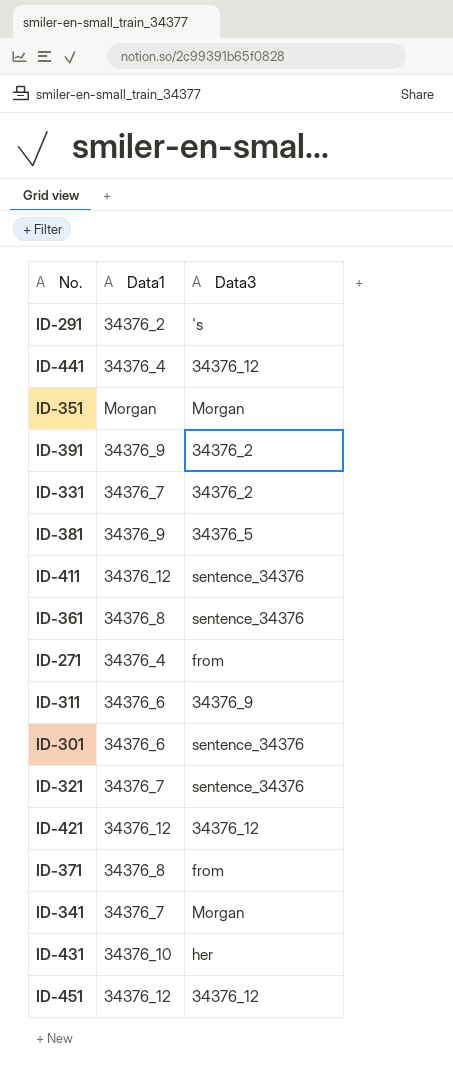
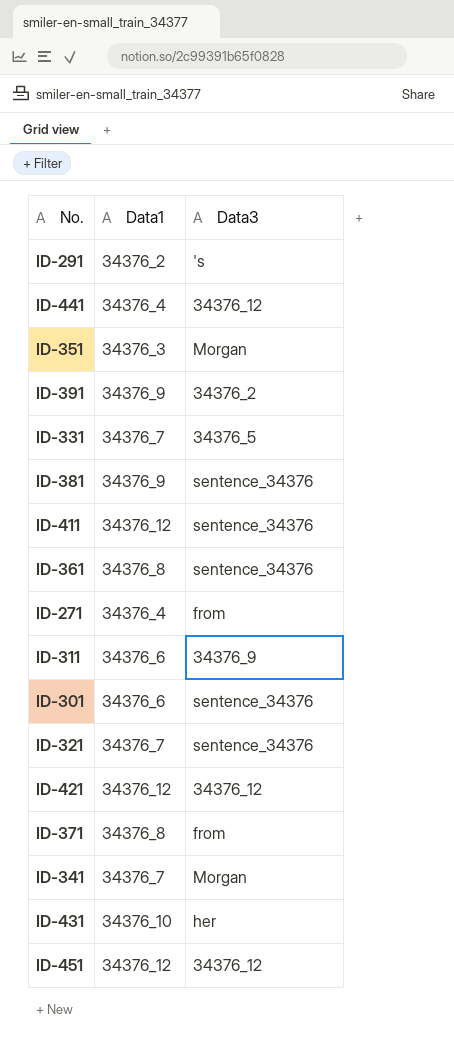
ID-351 | Data1: Morgan -> 34376_3
ID-331 | Data3: 34376_2 -> 34376_5
ID-381 | Data3: 34376_5 -> sentence_34376

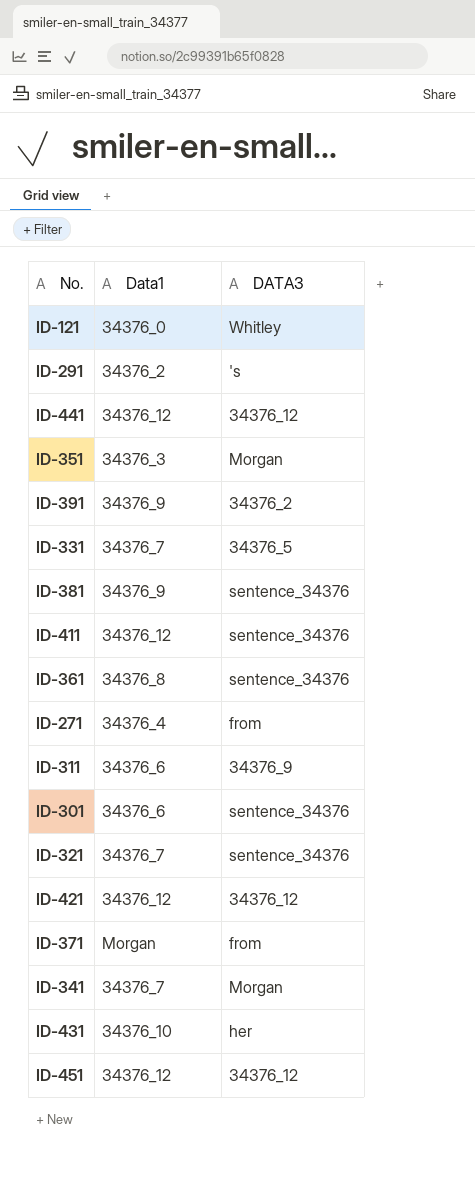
column name: Data3 -> DATA3
row ID-121: none -> 34376_0 | Whitley
ID-441 | Data1: 34376_4 -> 34376_12
ID-371 | Data1: 34376_8 -> Morgan

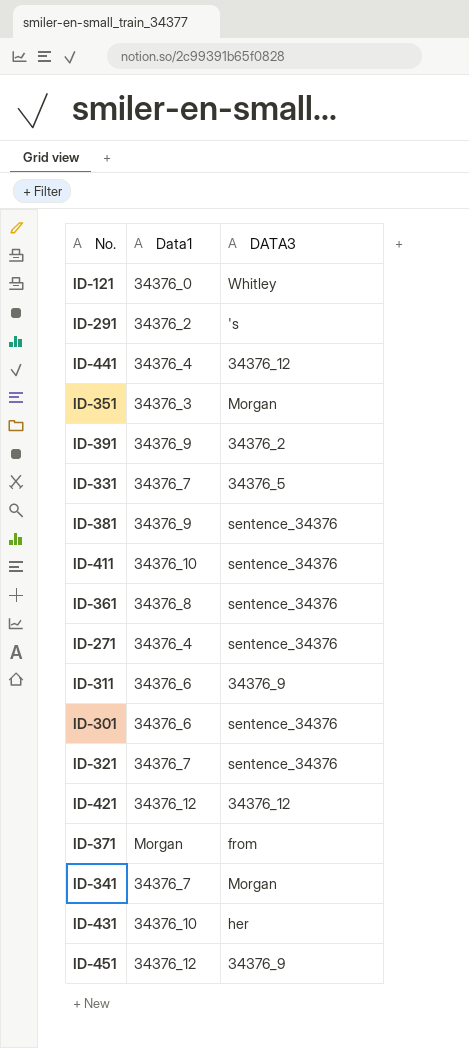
ID-441 | Data1: 34376_12 -> 34376_4
ID-411 | Data1: 34376_12 -> 34376_10
ID-271 | DATA3: from -> sentence_34376
ID-451 | DATA3: 34376_12 -> 34376_9

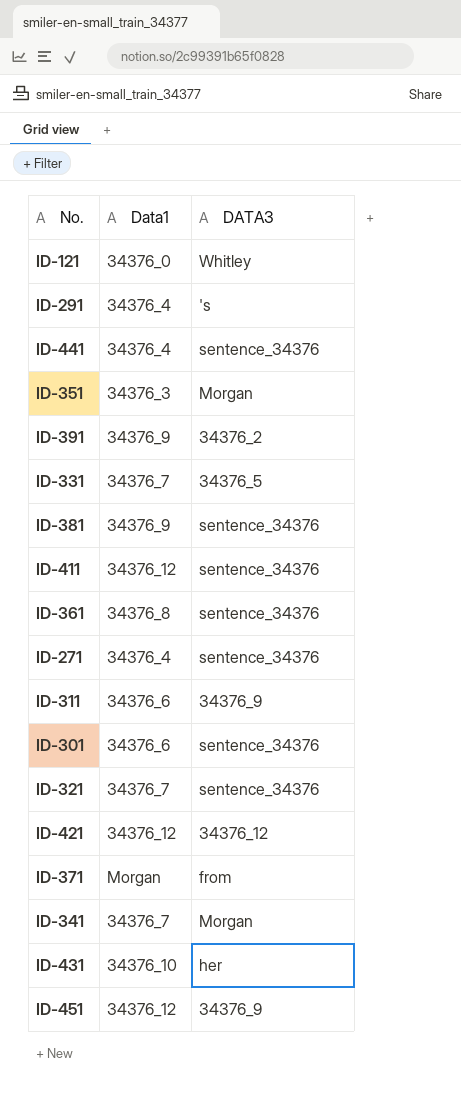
ID-291 | Data1: 34376_2 -> 34376_4
ID-441 | DATA3: 34376_12 -> sentence_34376
ID-411 | Data1: 34376_10 -> 34376_12

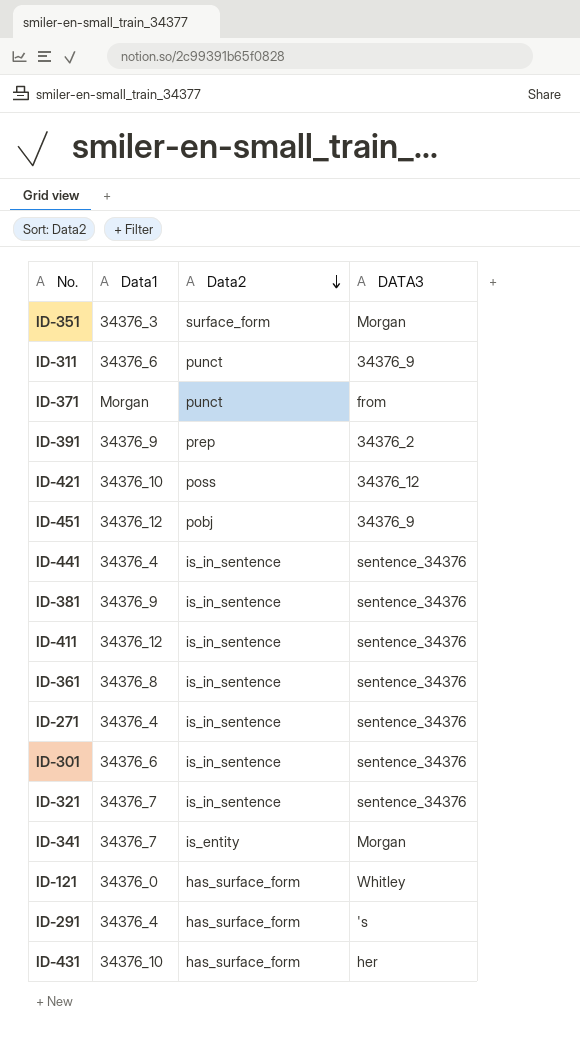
row order: none -> Data2 descending
column Data2 | position: none -> 3
row ID-331: 34376_7 | 34376_5 -> none
ID-421 | Data1: 34376_12 -> 34376_10

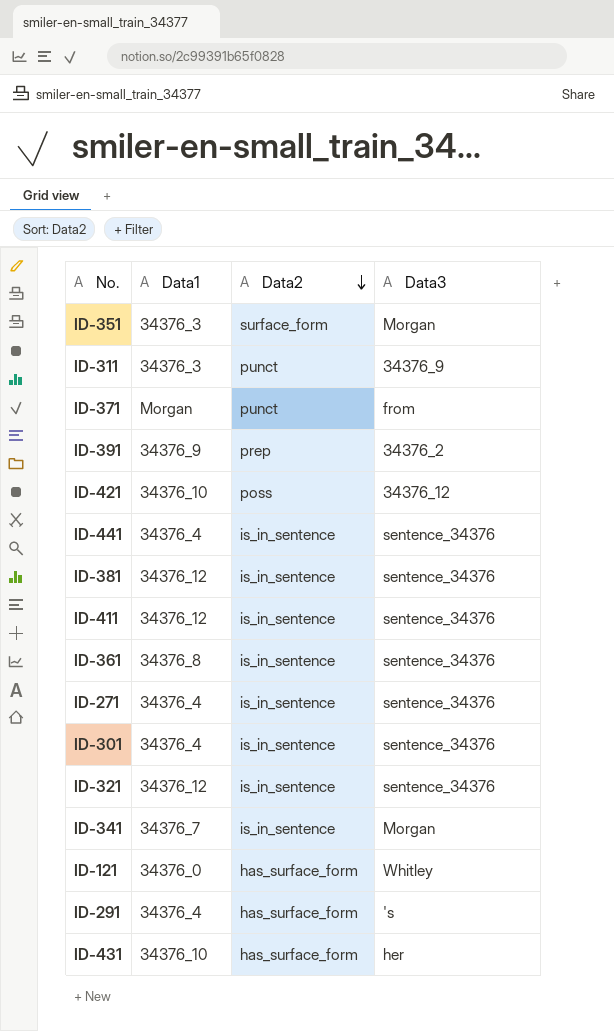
column name: DATA3 -> Data3
row ID-451: 34376_12 | pobj | 34376_9 -> none
ID-311 | Data1: 34376_6 -> 34376_3
ID-381 | Data1: 34376_9 -> 34376_12
ID-301 | Data1: 34376_6 -> 34376_4
ID-321 | Data1: 34376_7 -> 34376_12
ID-341 | Data2: is_entity -> is_in_sentence

